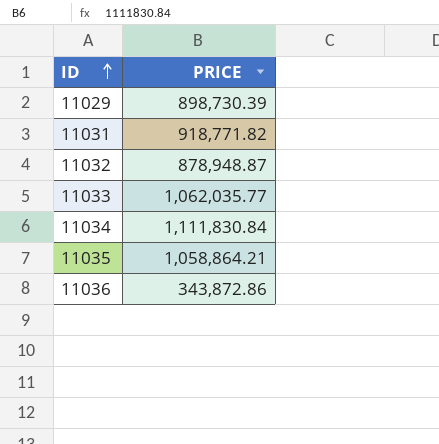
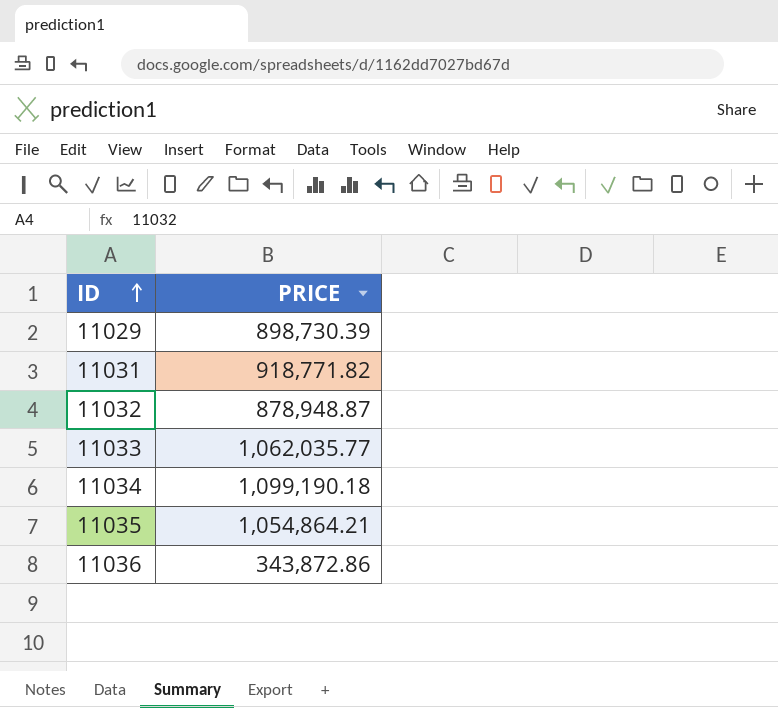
11034 | PRICE: 1,111,830.84 -> 1,099,190.18
11035 | PRICE: 1,058,864.21 -> 1,054,864.21

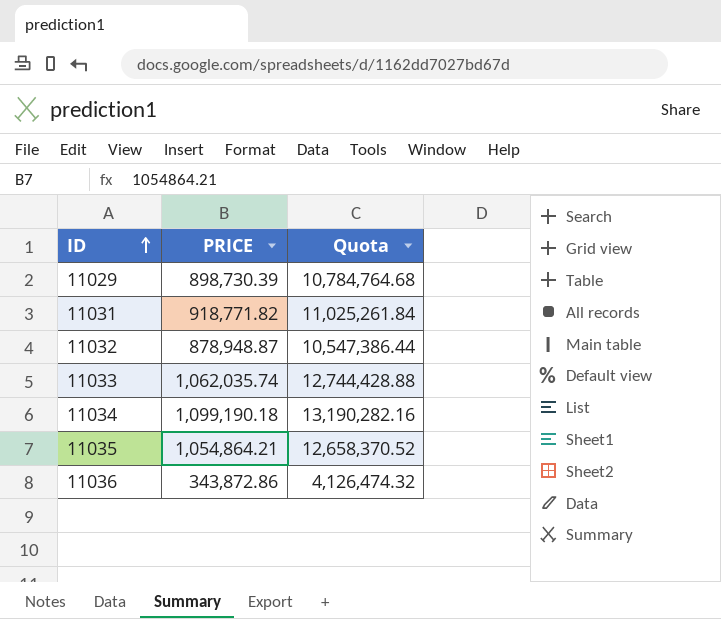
column Quota | formula: none -> [PRICE] * 12
11033 | PRICE: 1,062,035.77 -> 1,062,035.74

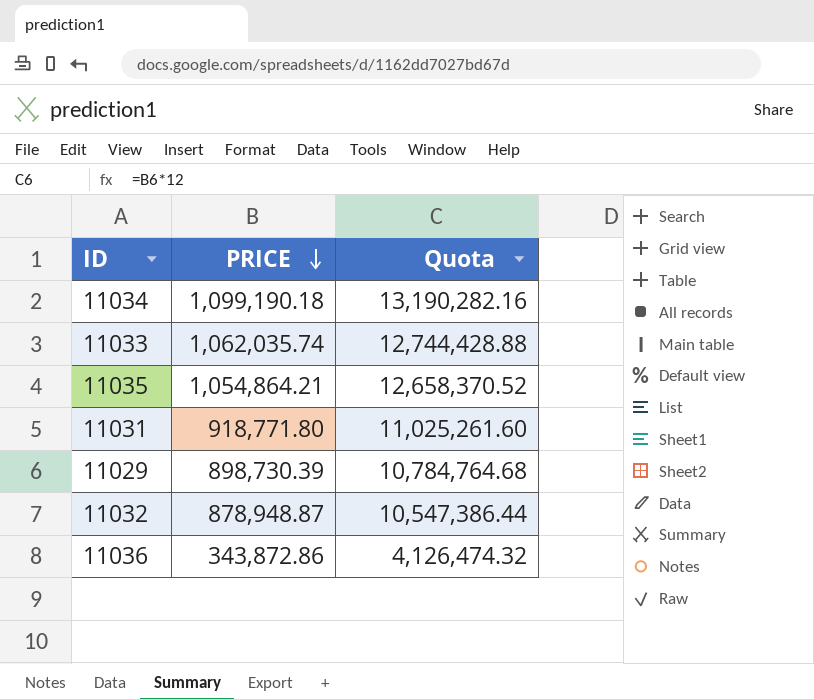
row order: ID ascending -> PRICE descending
11031 | PRICE: 918,771.82 -> 918,771.80
11031 | Quota: 11,025,261.84 -> 11,025,261.60

